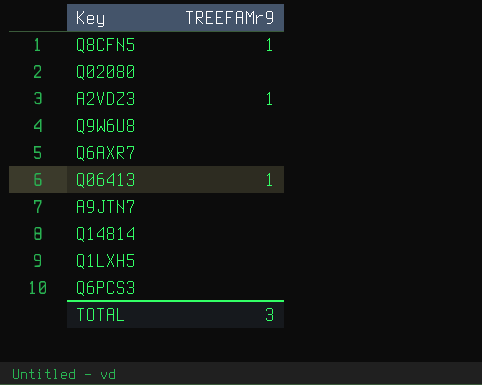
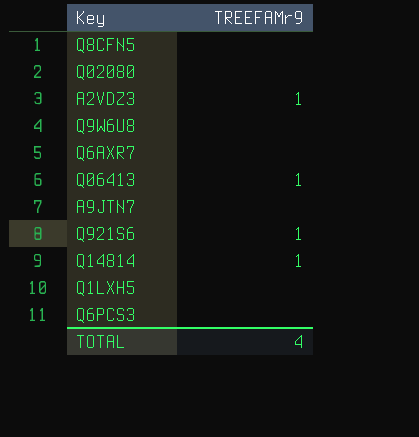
Q8CFN5 | TREEFAMr9: 1 -> none
row Q921S6: none -> 1
Q14814 | TREEFAMr9: none -> 1
TOTAL | TREEFAMr9: 3 -> 4

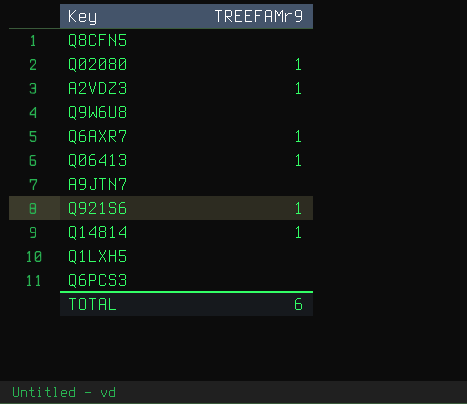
Q02080 | TREEFAMr9: none -> 1
Q6AXR7 | TREEFAMr9: none -> 1
TOTAL | TREEFAMr9: 4 -> 6

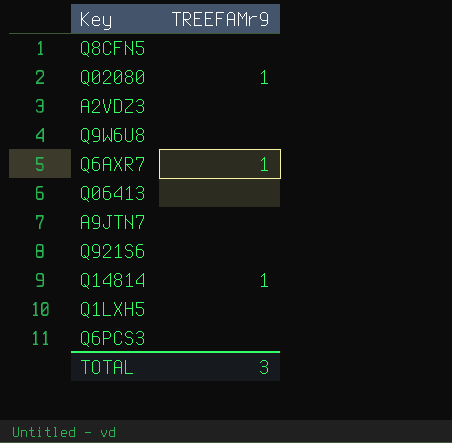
A2VDZ3 | TREEFAMr9: 1 -> none
Q06413 | TREEFAMr9: 1 -> none
Q921S6 | TREEFAMr9: 1 -> none
TOTAL | TREEFAMr9: 6 -> 3

